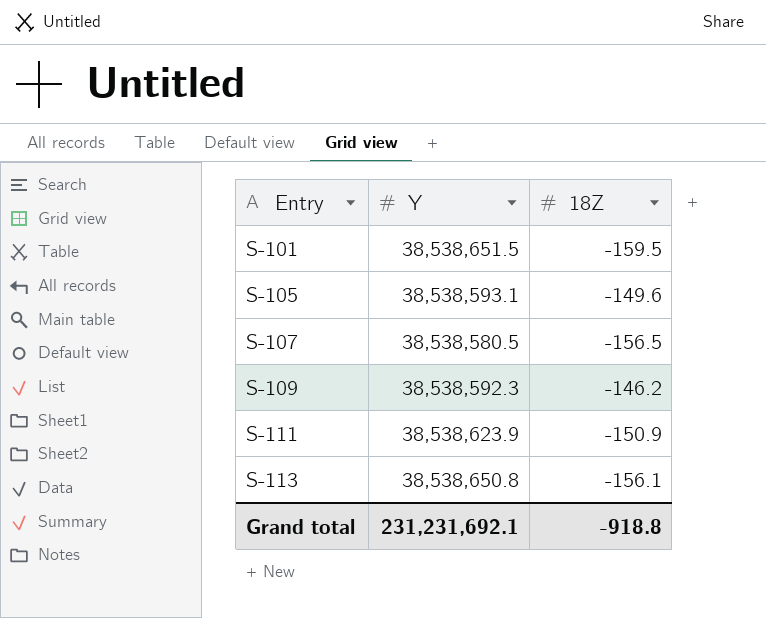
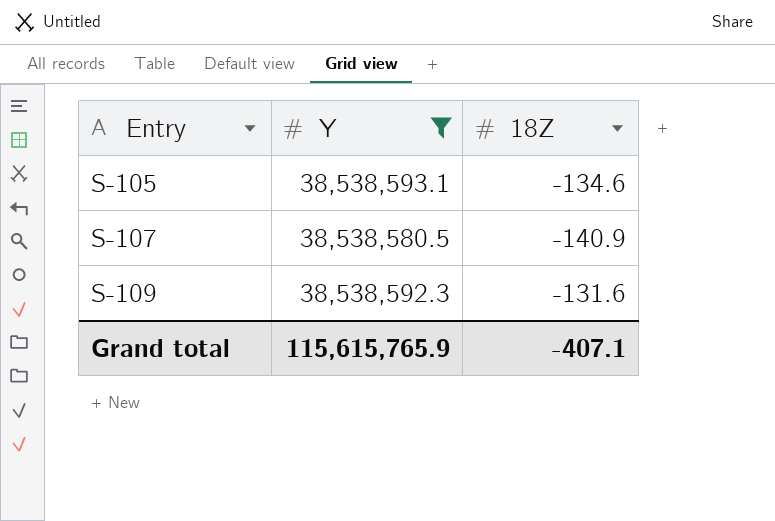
filter: none -> Y <= 38,538,593.1
S-105 | 18Z: -149.6 -> -134.6
S-107 | 18Z: -156.5 -> -140.9
S-109 | 18Z: -146.2 -> -131.6
Grand total | Y: 231,231,692.1 -> 115,615,765.9
Grand total | 18Z: -918.8 -> -407.1

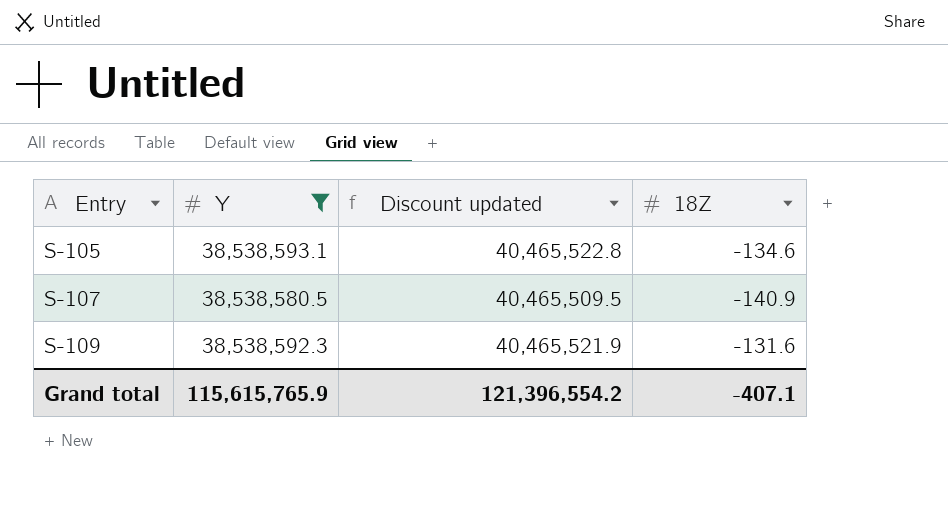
column Discount updated | formula: none -> [Y] * 1.05

